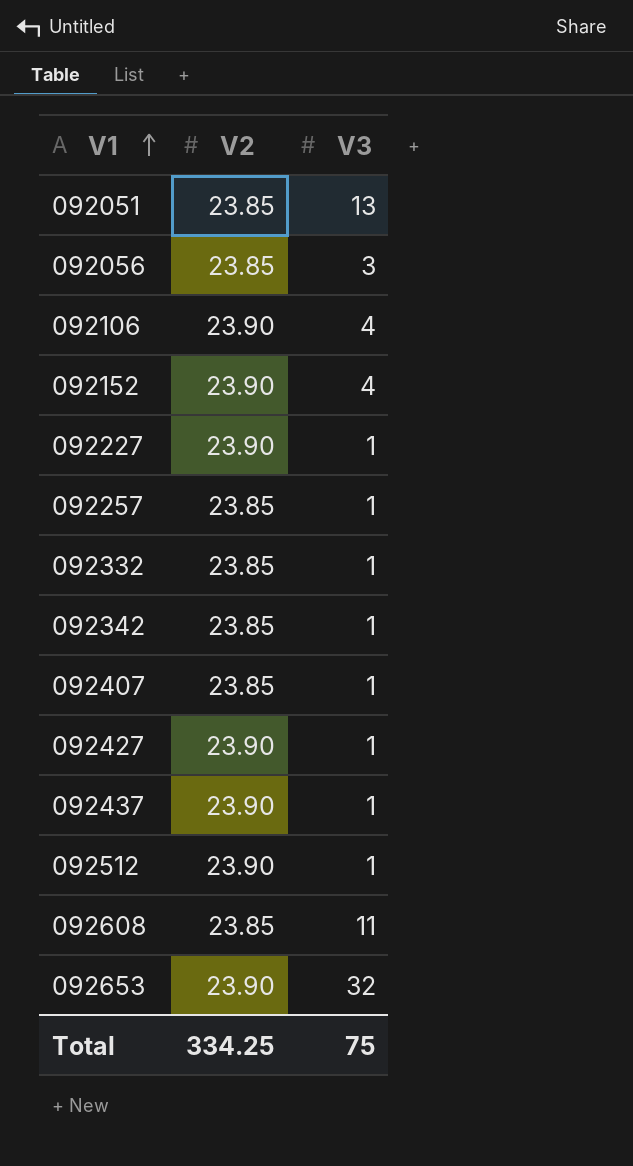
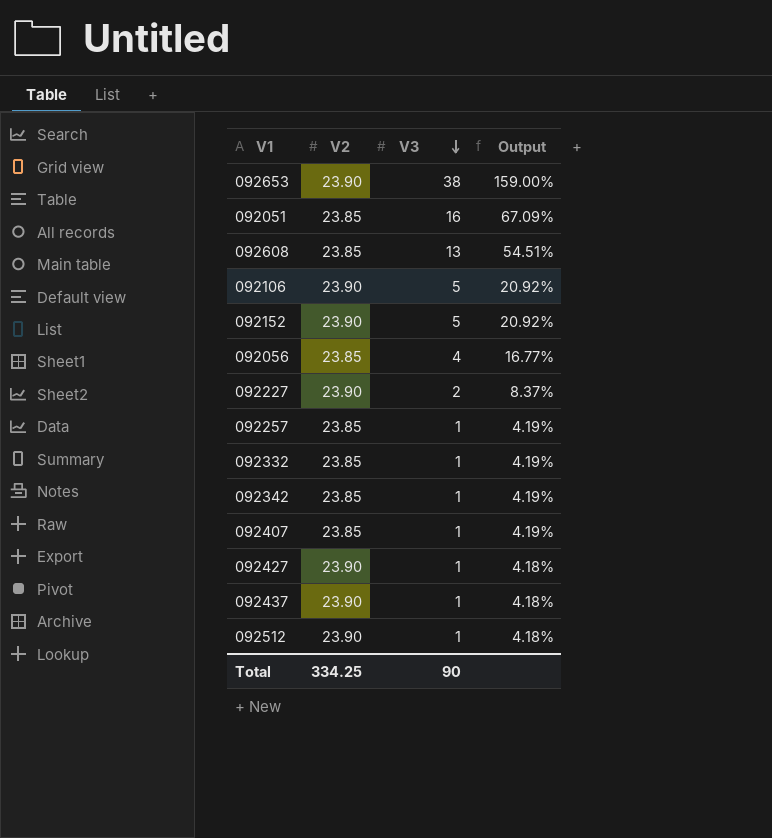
row order: V1 ascending -> V3 descending
column Output | formula: none -> [V3] / [V2]
092653 | V3: 32 -> 38
092051 | V3: 13 -> 16
092608 | V3: 11 -> 13
092106 | V3: 4 -> 5
092152 | V3: 4 -> 5
092056 | V3: 3 -> 4
092227 | V3: 1 -> 2
Total | V3: 75 -> 90

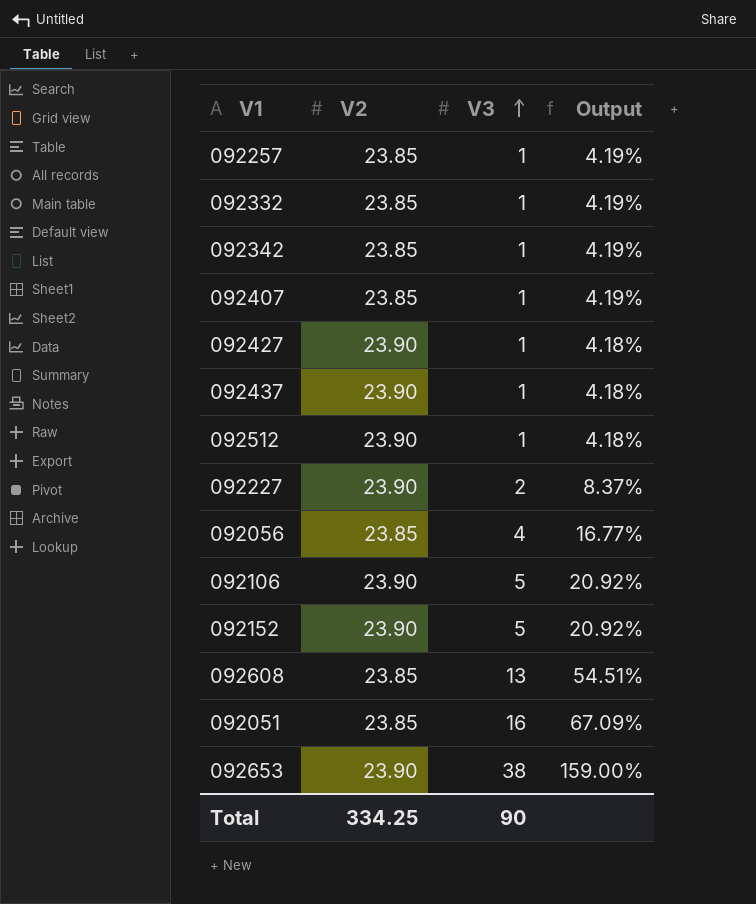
row order: V3 descending -> V3 ascending

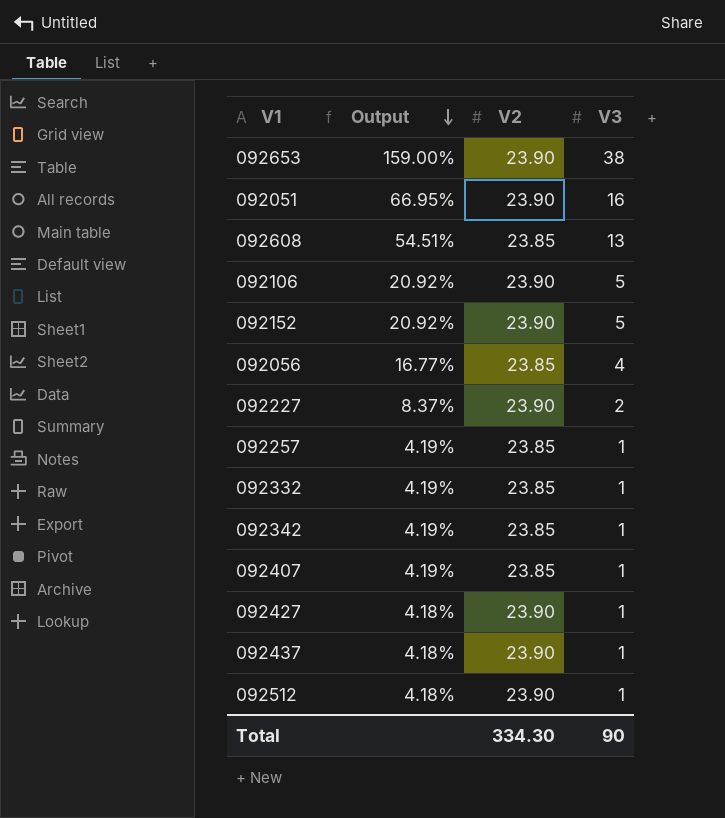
row order: V3 ascending -> Output descending
column Output | position: 4 -> 2
092051 | Output: 67.09% -> 66.95%
092051 | V2: 23.85 -> 23.90
Total | V2: 334.25 -> 334.30

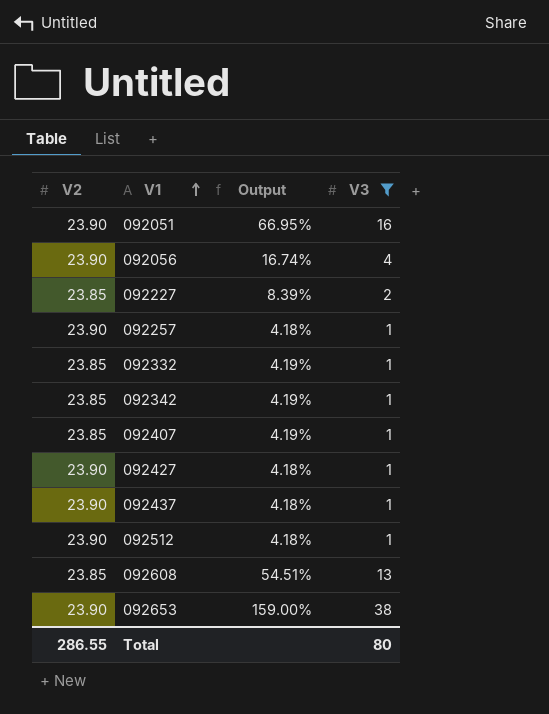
filter: none -> V3 != 5
row order: Output descending -> V1 ascending
column V2 | position: 3 -> 1
092056 | V2: 23.85 -> 23.90
092056 | Output: 16.77% -> 16.74%
092227 | V2: 23.90 -> 23.85
092227 | Output: 8.37% -> 8.39%
092257 | V2: 23.85 -> 23.90
092257 | Output: 4.19% -> 4.18%
Total | V2: 334.30 -> 286.55
Total | V3: 90 -> 80

